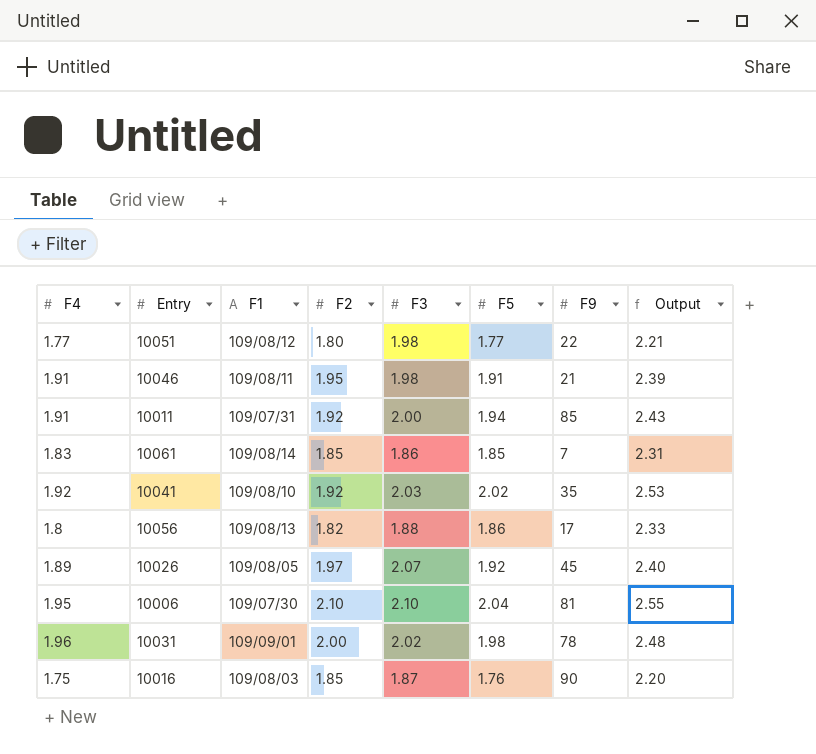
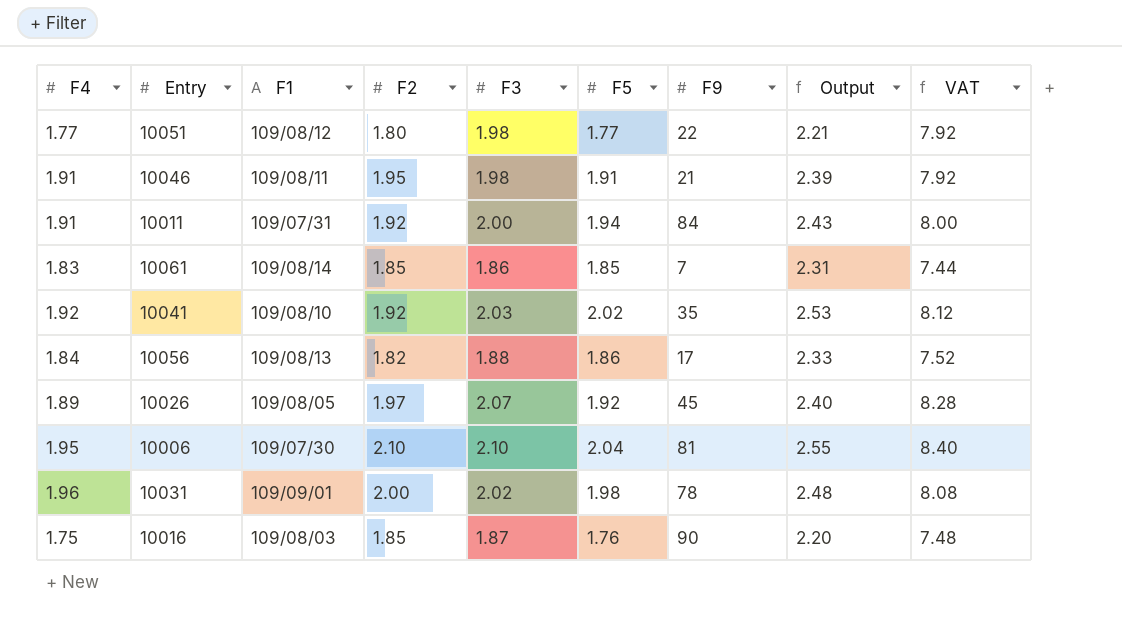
column VAT | formula: none -> [F3] * 4
10011 | F9: 85 -> 84
10056 | F4: 1.8 -> 1.84

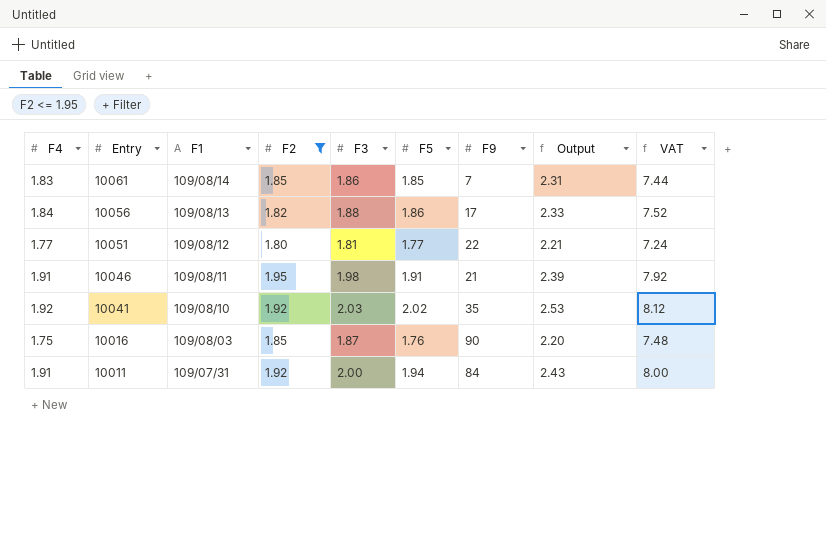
filter: none -> F2 <= 1.95
row order: none -> Entry descending
10051 | F3: 1.98 -> 1.81
10051 | VAT: 7.92 -> 7.24

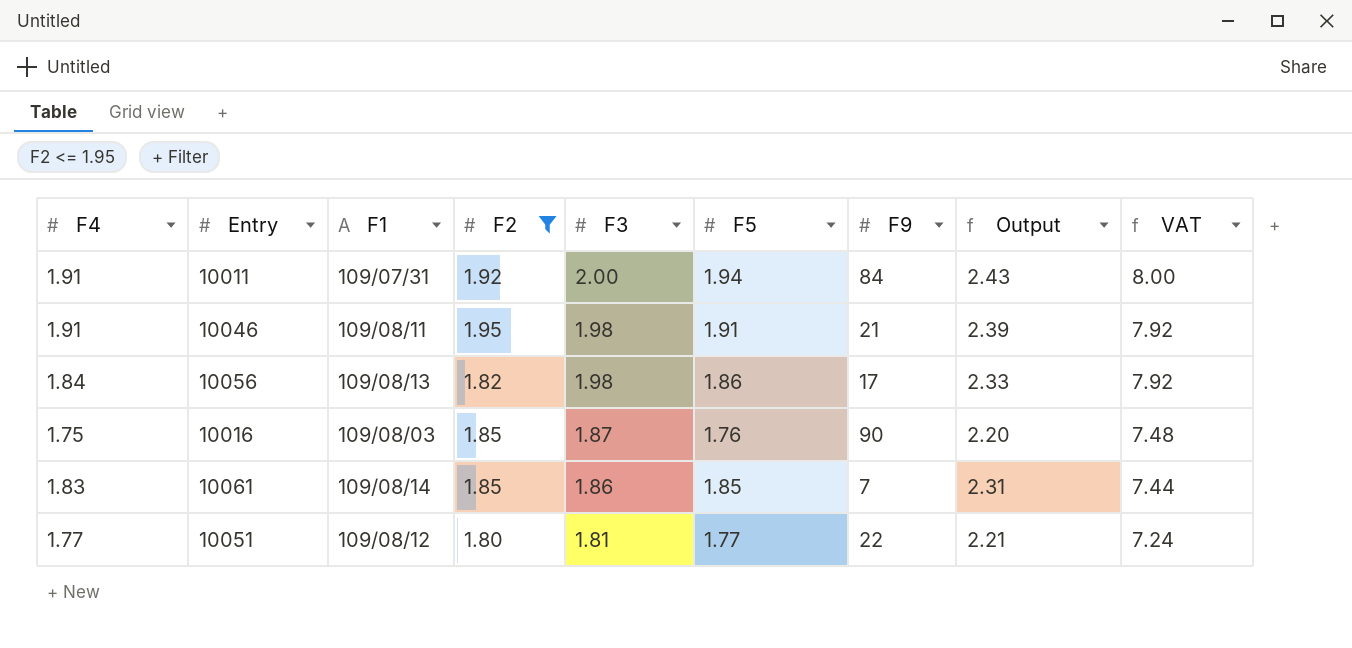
row order: Entry descending -> F3 descending
row 10041: 1.92 | 109/08/10 | 1.92 | 2.03 | 2.02 | 35 | 2.53 | 8.12 -> none
10056 | F3: 1.88 -> 1.98
10056 | VAT: 7.52 -> 7.92

